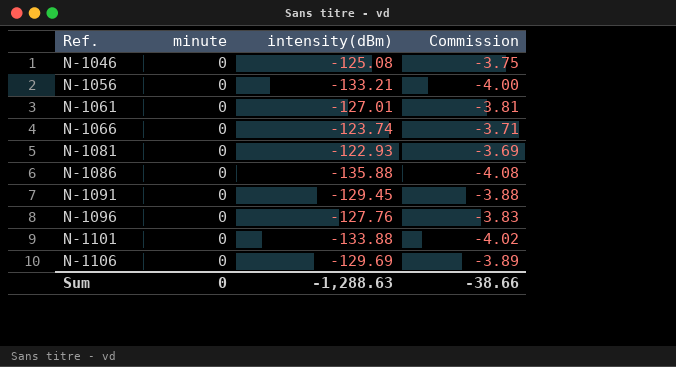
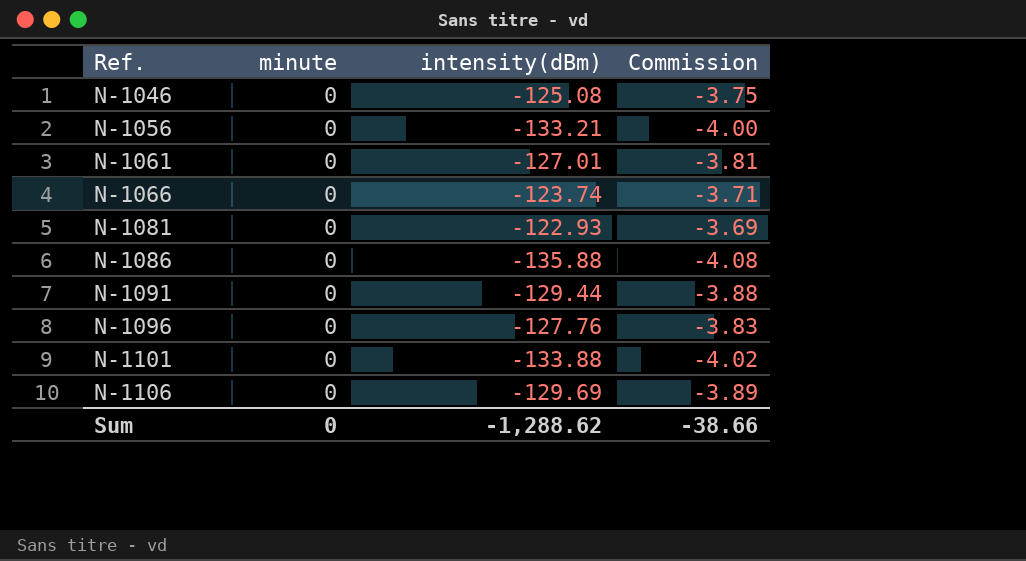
N-1091 | intensity(dBm): -129.45 -> -129.44
Sum | intensity(dBm): -1,288.63 -> -1,288.62

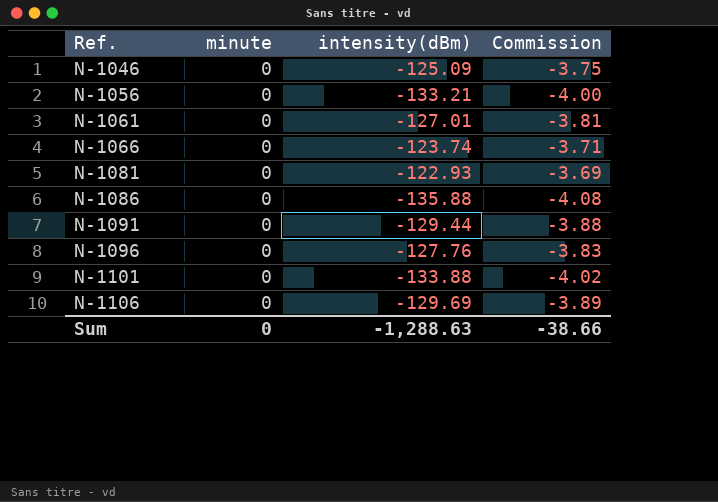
N-1046 | intensity(dBm): -125.08 -> -125.09
Sum | intensity(dBm): -1,288.62 -> -1,288.63

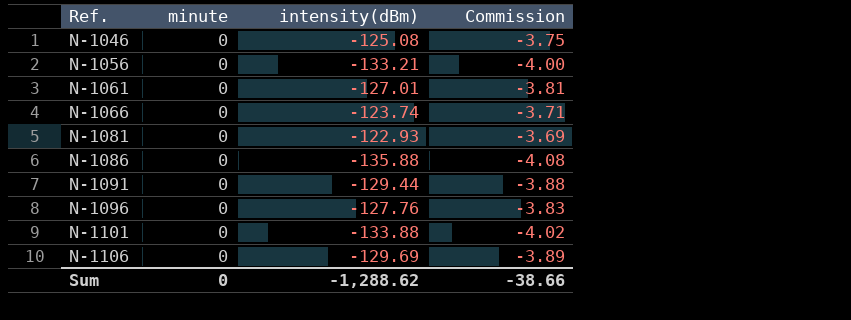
N-1046 | intensity(dBm): -125.09 -> -125.08
Sum | intensity(dBm): -1,288.63 -> -1,288.62

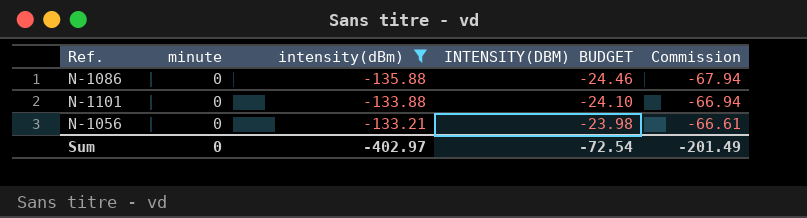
filter: none -> intensity(dBm) <= -133.21
row order: Ref. ascending -> intensity(dBm) ascending
column INTENSITY(DBM) BUDGET | formula: none -> [intensity(dBm)] * 0.18
column Commission | formula: [intensity(dBm)] * 0.03 -> [intensity(dBm)] * 0.5
Sum | intensity(dBm): -1,288.62 -> -402.97
Sum | Commission: -38.66 -> -201.49

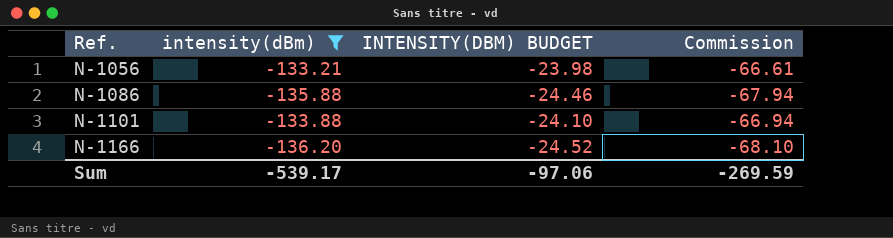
row order: intensity(dBm) ascending -> Ref. ascending
column minute | position: 2 -> none
row N-1166: none -> -136.20 | -24.52 | -68.10
Sum | intensity(dBm): -402.97 -> -539.17
Sum | INTENSITY(DBM) BUDGET: -72.54 -> -97.06
Sum | Commission: -201.49 -> -269.59

